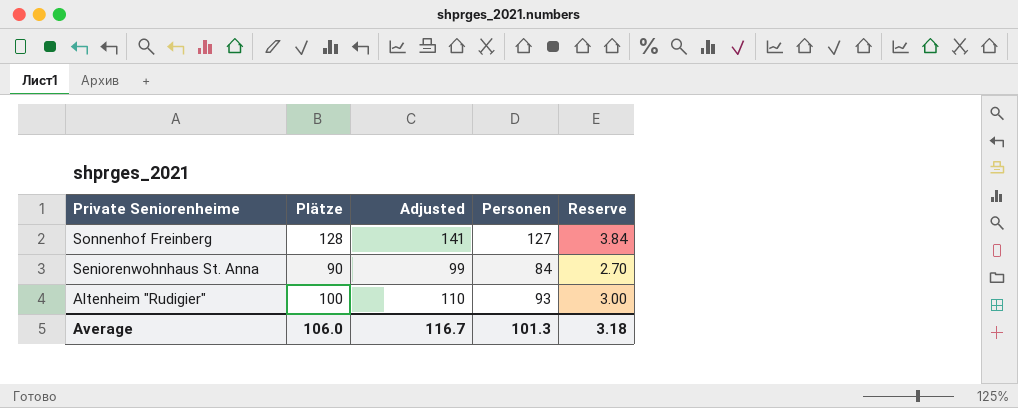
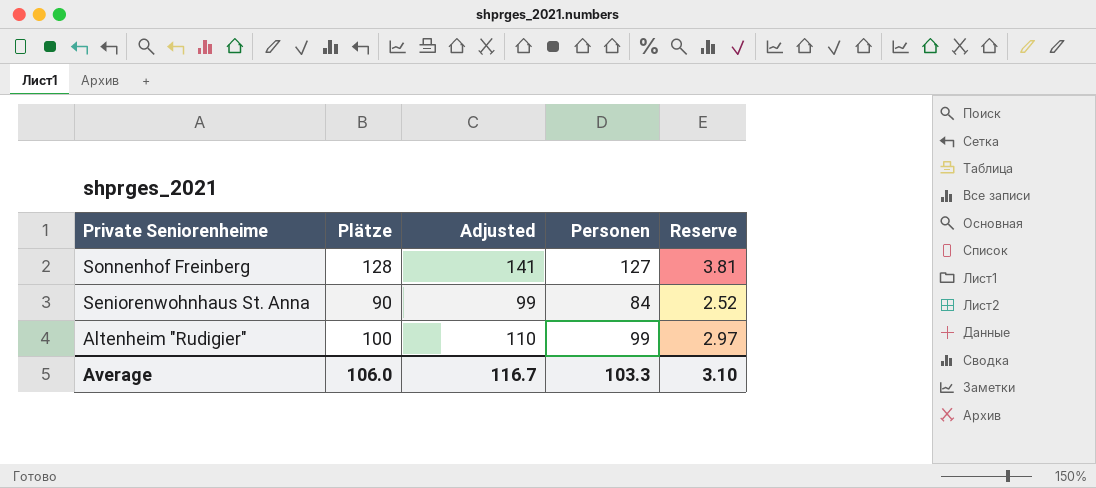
column Reserve | formula: [Plätze] * 0.03 -> [Personen] * 0.03
Altenheim "Rudigier" | Personen: 93 -> 99
Average | Personen: 101.3 -> 103.3
Average | Reserve: 3.18 -> 3.10

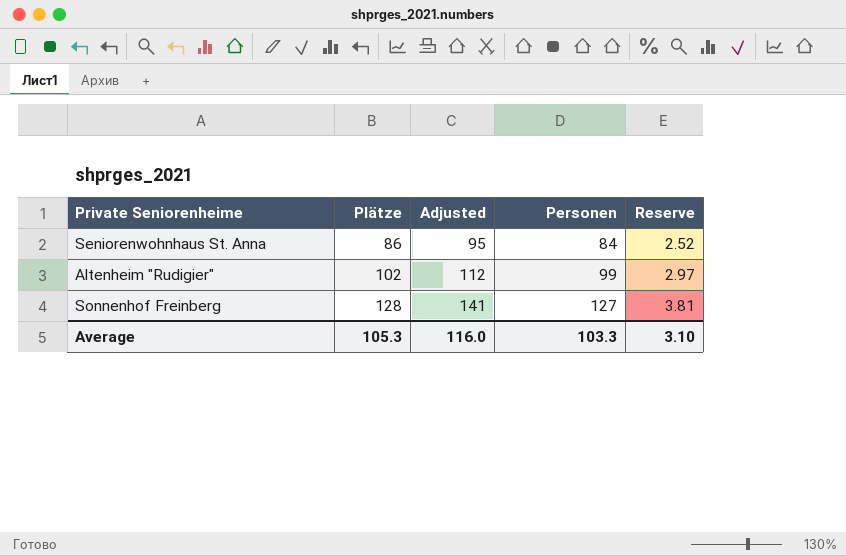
row order: Private Seniorenheime descending -> Plätze ascending
Seniorenwohnhaus St. Anna | Plätze: 90 -> 86
Seniorenwohnhaus St. Anna | Adjusted: 99 -> 95
Altenheim "Rudigier" | Plätze: 100 -> 102
Altenheim "Rudigier" | Adjusted: 110 -> 112
Average | Plätze: 106.0 -> 105.3
Average | Adjusted: 116.7 -> 116.0

